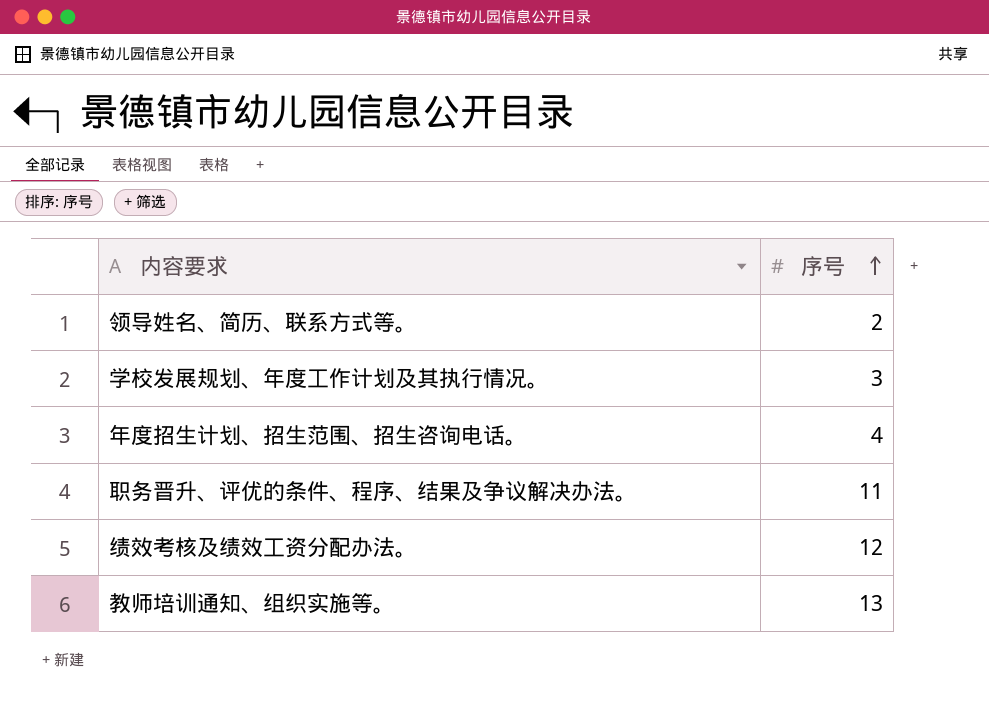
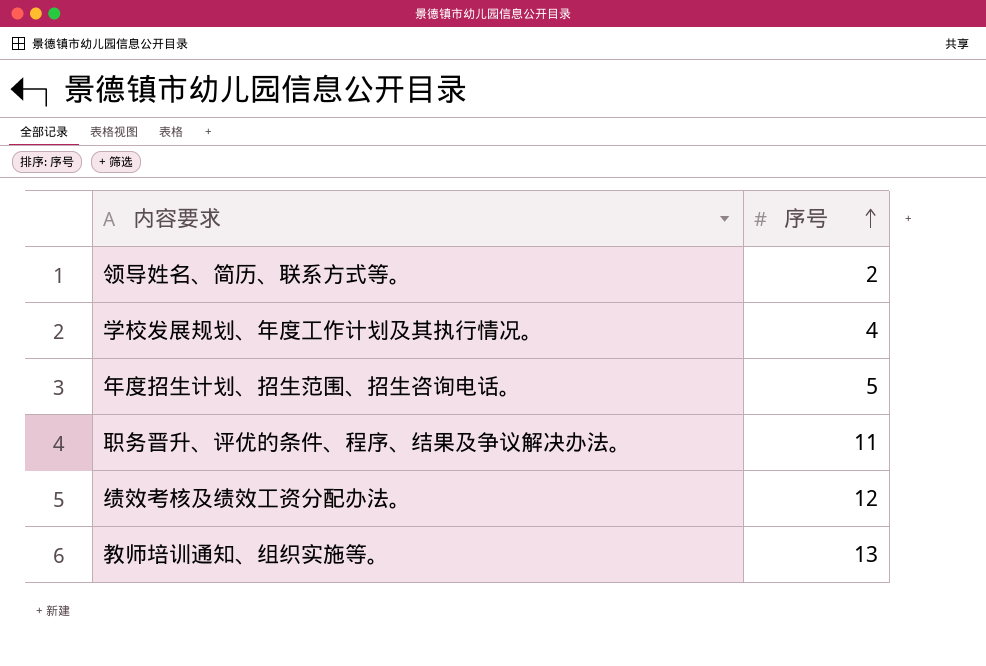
学校发展规划、年度工作计划及其执行情况。 | 序号: 3 -> 4
年度招生计划、招生范围、招生咨询电话。 | 序号: 4 -> 5

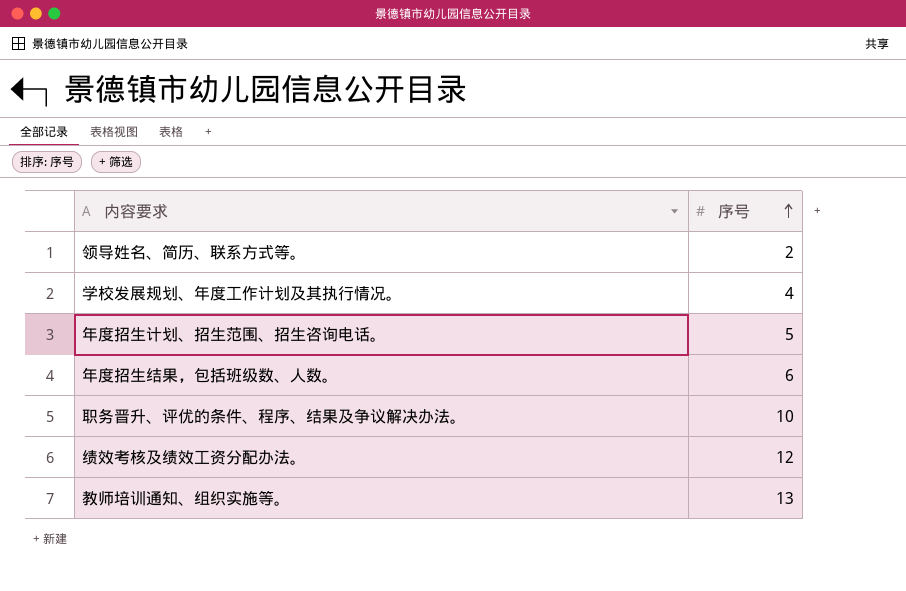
row 年度招生结果，包括班级数、人数。: none -> 6
职务晋升、评优的条件、程序、结果及争议解决办法。 | 序号: 11 -> 10

